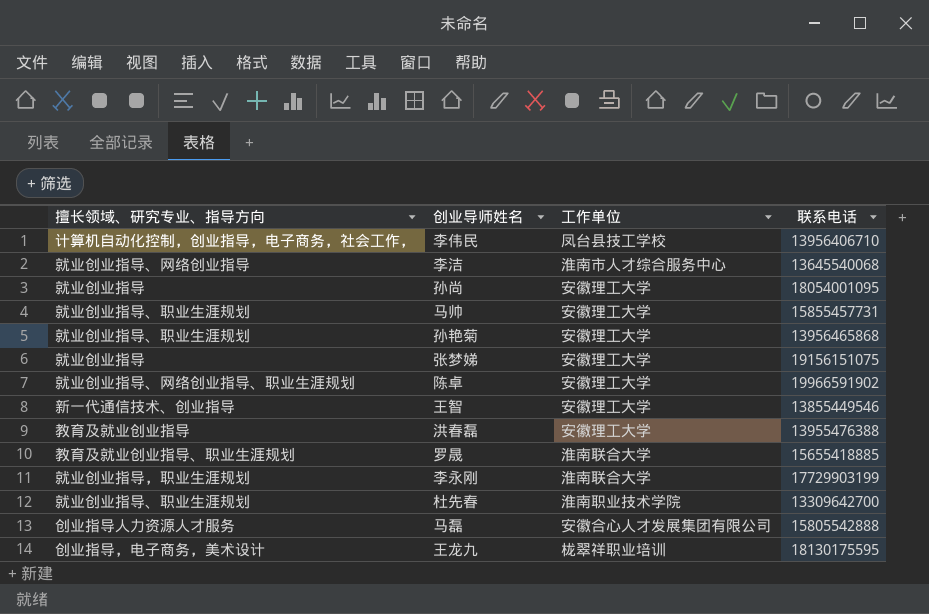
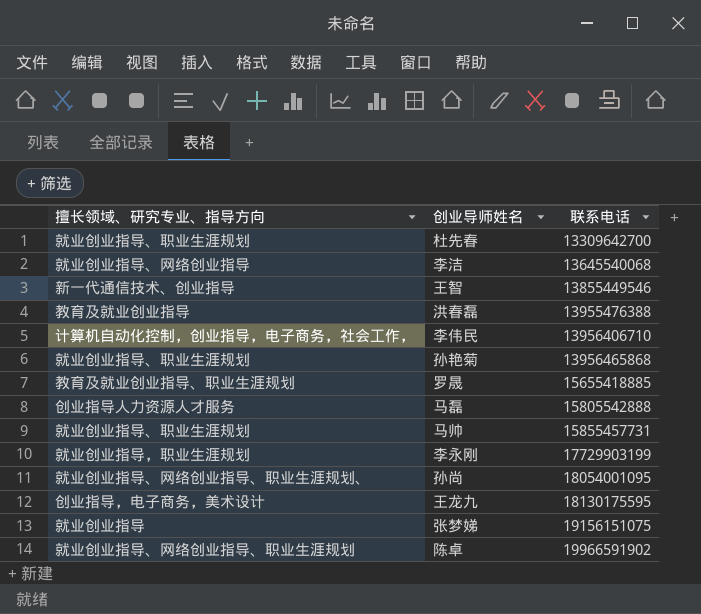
row order: none -> 联系电话 ascending
column 工作单位 | position: 3 -> none
孙尚 | 擅长领域、研究专业、指导方向: 就业创业指导 -> 就业创业指导、网络创业指导、职业生涯规划、

